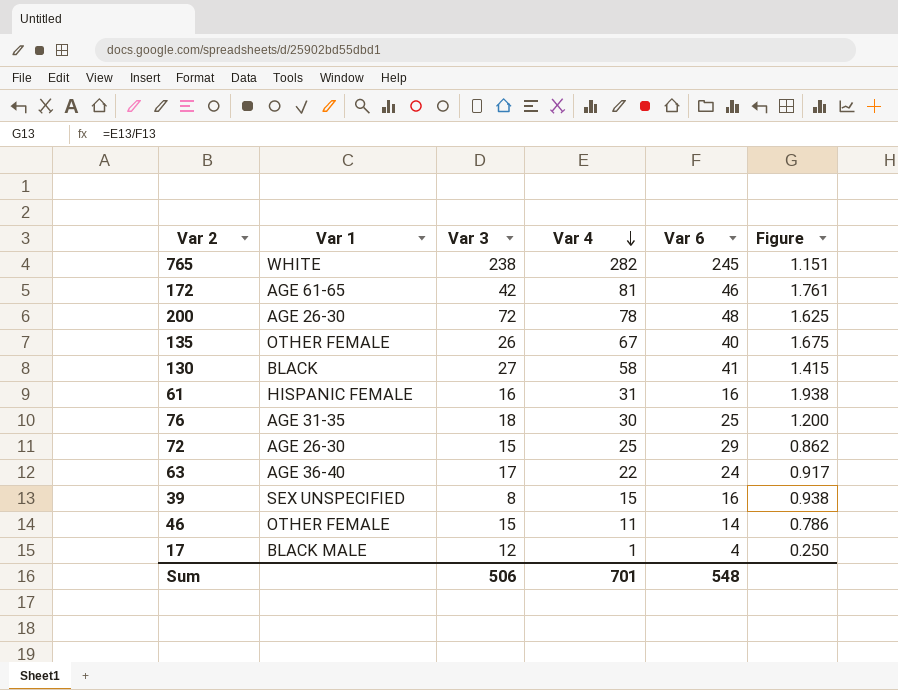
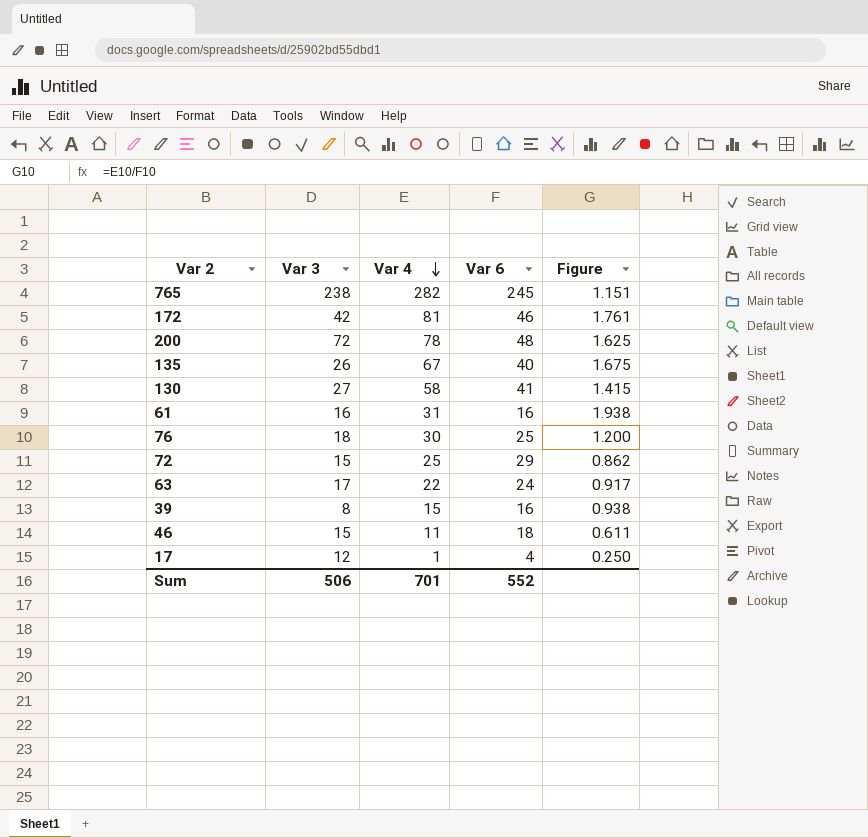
column Var 1 | position: 2 -> none
46 | Var 6: 14 -> 18
46 | Figure: 0.786 -> 0.611
Sum | Var 6: 548 -> 552

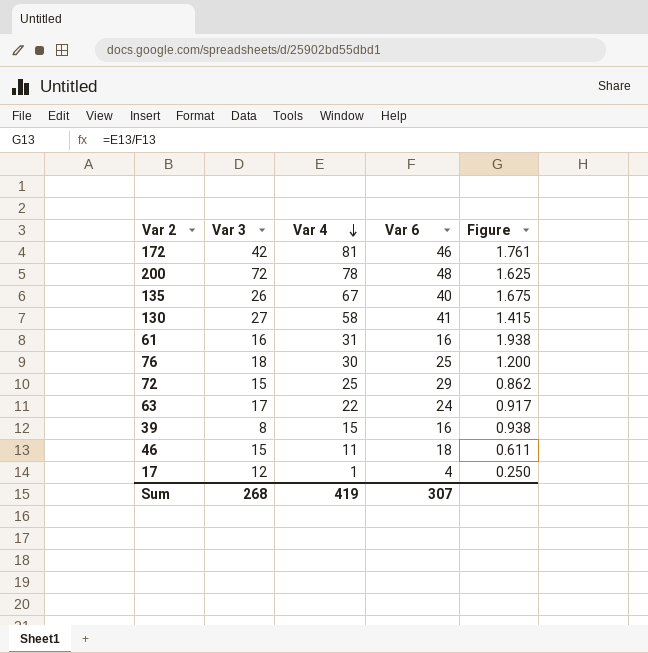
row 765: 238 | 282 | 245 | 1.151 -> none
Sum | Var 3: 506 -> 268
Sum | Var 4: 701 -> 419
Sum | Var 6: 552 -> 307

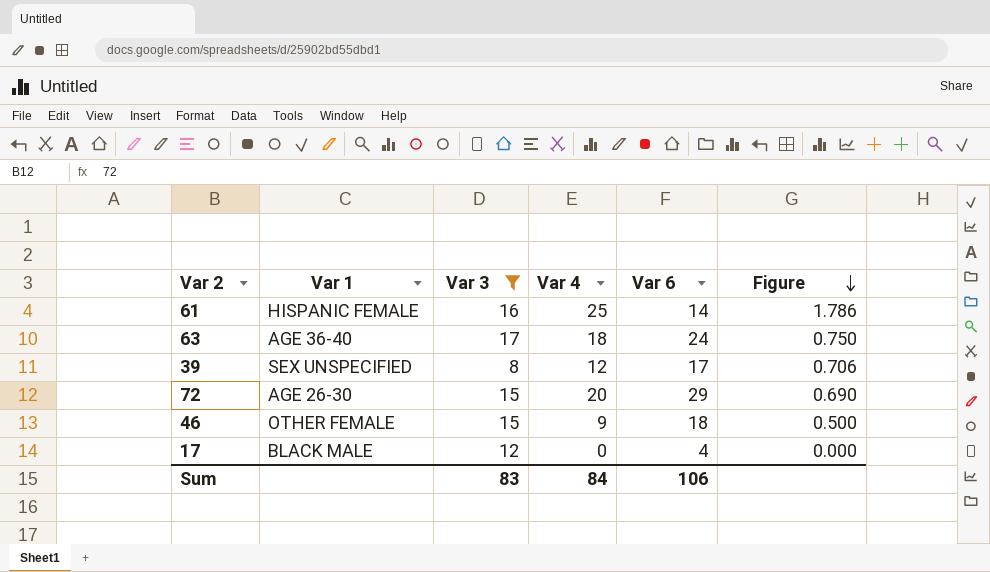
filter: none -> Var 3 <= 17
row order: Var 4 descending -> Figure descending
column Var 1 | position: none -> 2
61 | Var 4: 31 -> 25
61 | Var 6: 16 -> 14
61 | Figure: 1.938 -> 1.786
63 | Var 4: 22 -> 18
63 | Figure: 0.917 -> 0.750
39 | Var 4: 15 -> 12
39 | Var 6: 16 -> 17
39 | Figure: 0.938 -> 0.706
72 | Var 4: 25 -> 20
72 | Figure: 0.862 -> 0.690
46 | Var 4: 11 -> 9
46 | Figure: 0.611 -> 0.500
17 | Var 4: 1 -> 0
17 | Figure: 0.250 -> 0.000
Sum | Var 3: 268 -> 83
Sum | Var 4: 419 -> 84
Sum | Var 6: 307 -> 106

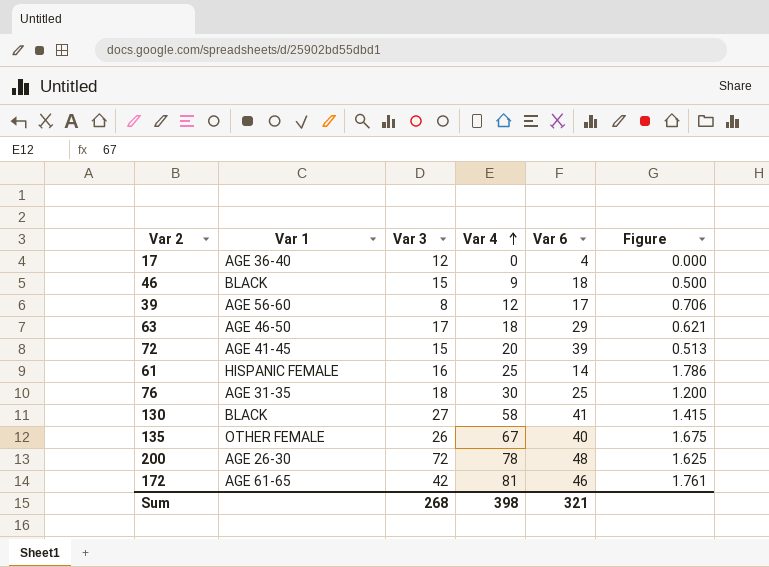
filter: Var 3 <= 17 -> none
row order: Figure descending -> Var 4 ascending
17 | Var 1: BLACK MALE -> AGE 36-40
46 | Var 1: OTHER FEMALE -> BLACK
39 | Var 1: SEX UNSPECIFIED -> AGE 56-60
63 | Var 1: AGE 36-40 -> AGE 46-50
63 | Var 6: 24 -> 29
63 | Figure: 0.750 -> 0.621
72 | Var 1: AGE 26-30 -> AGE 41-45
72 | Var 6: 29 -> 39
72 | Figure: 0.690 -> 0.513
Sum | Var 3: 83 -> 268
Sum | Var 4: 84 -> 398
Sum | Var 6: 106 -> 321

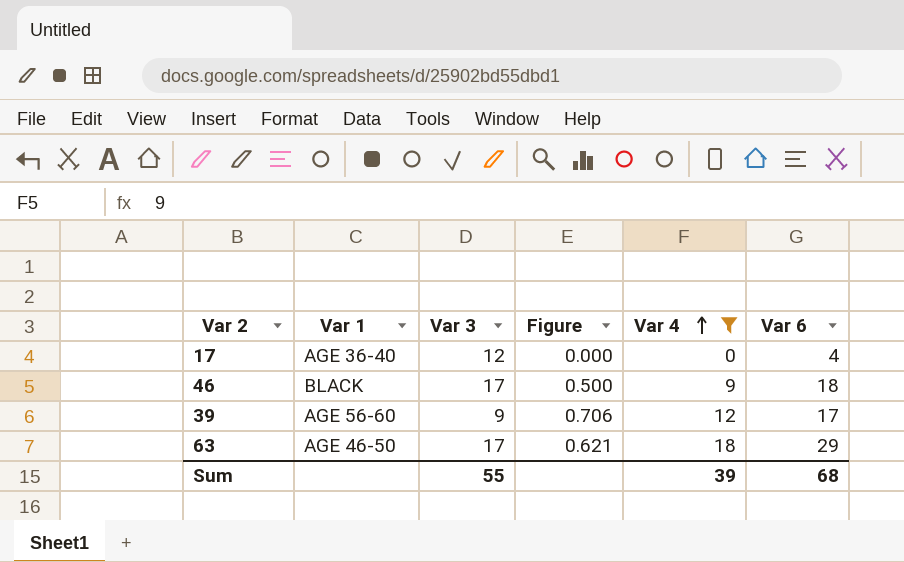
filter: none -> Var 4 <= 18
column Figure | position: 6 -> 4
46 | Var 3: 15 -> 17
39 | Var 3: 8 -> 9
Sum | Var 3: 268 -> 55
Sum | Var 4: 398 -> 39
Sum | Var 6: 321 -> 68

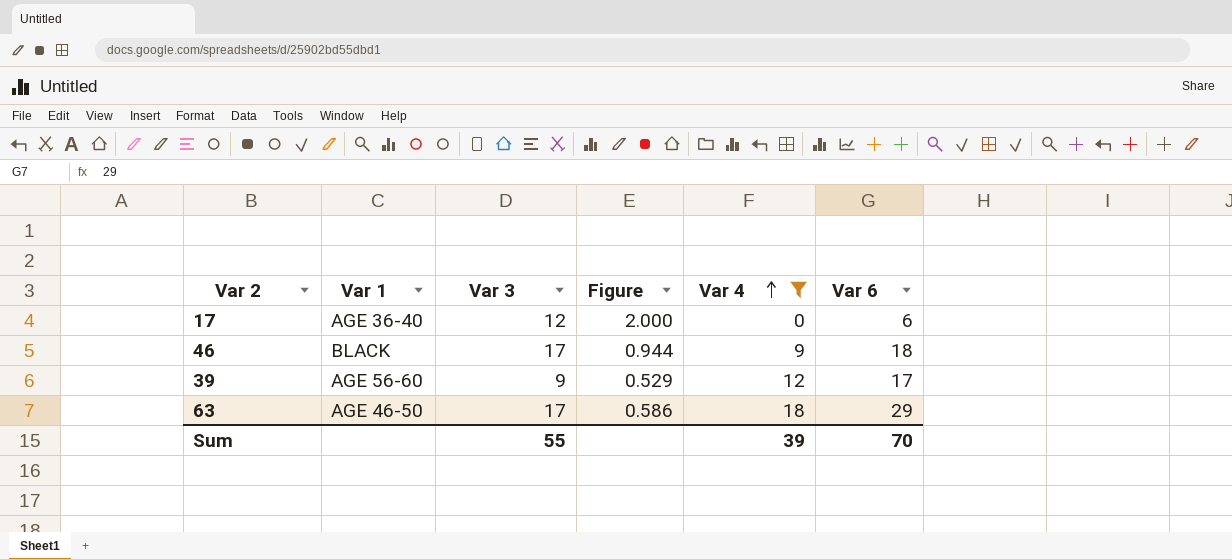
column Figure | formula: [Var 4] / [Var 6] -> [Var 3] / [Var 6]
17 | Var 6: 4 -> 6
Sum | Var 6: 68 -> 70

